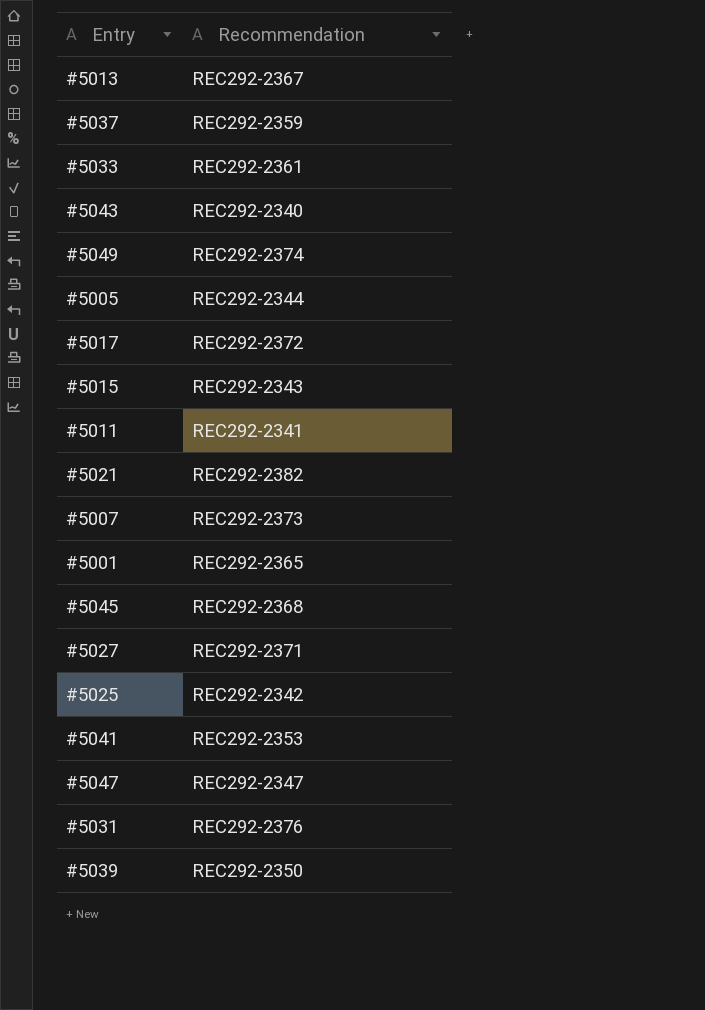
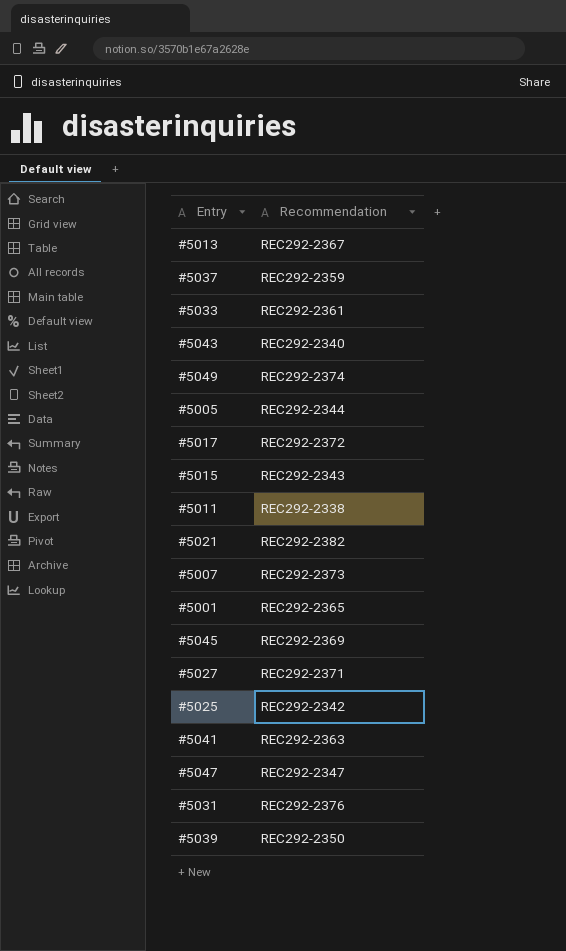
#5011 | Recommendation: REC292-2341 -> REC292-2338
#5045 | Recommendation: REC292-2368 -> REC292-2369
#5041 | Recommendation: REC292-2353 -> REC292-2363

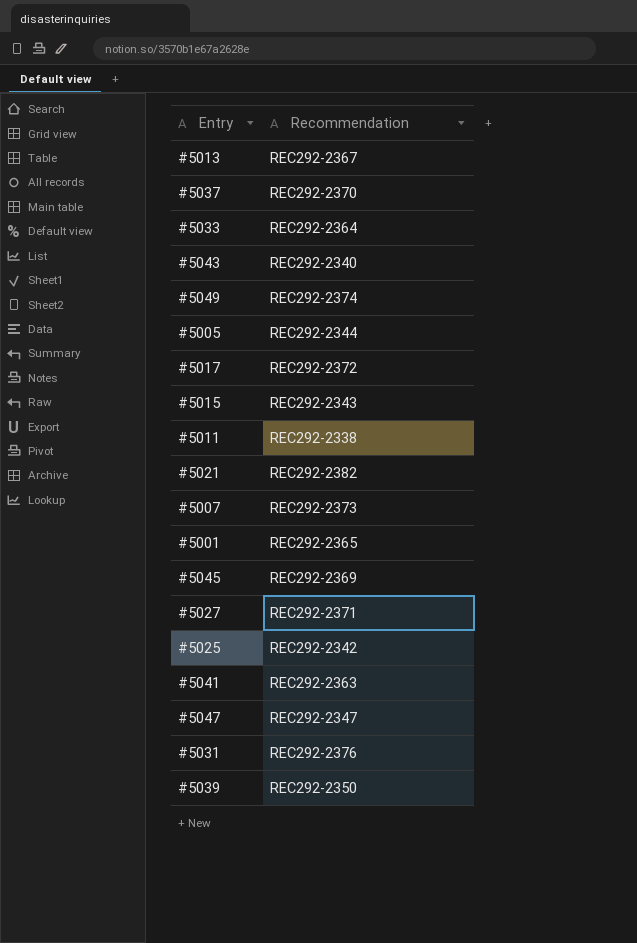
#5037 | Recommendation: REC292-2359 -> REC292-2370
#5033 | Recommendation: REC292-2361 -> REC292-2364

